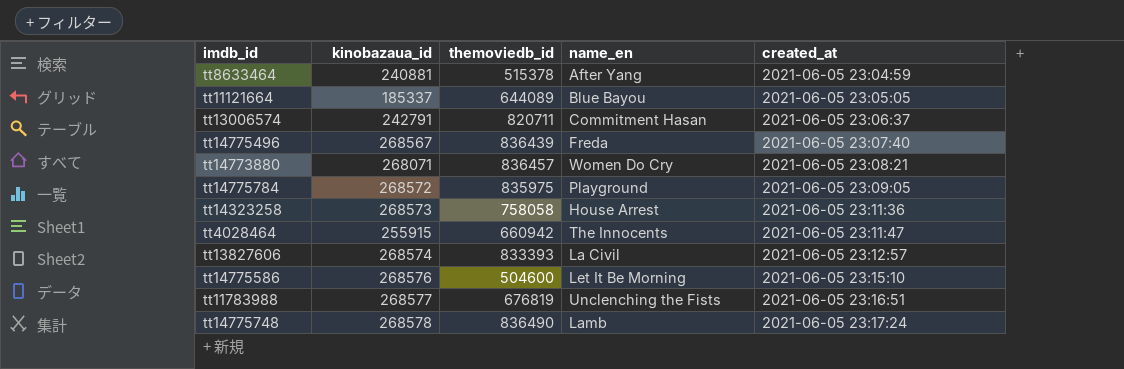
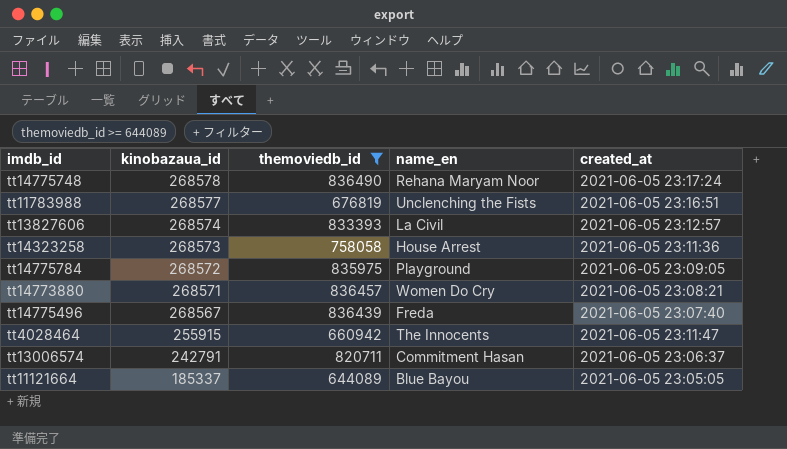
filter: none -> themoviedb_id >= 644089
row order: created_at ascending -> kinobazaua_id descending
tt14775748 | name_en: Lamb -> Rehana Maryam Noor
tt14773880 | kinobazaua_id: 268071 -> 268571

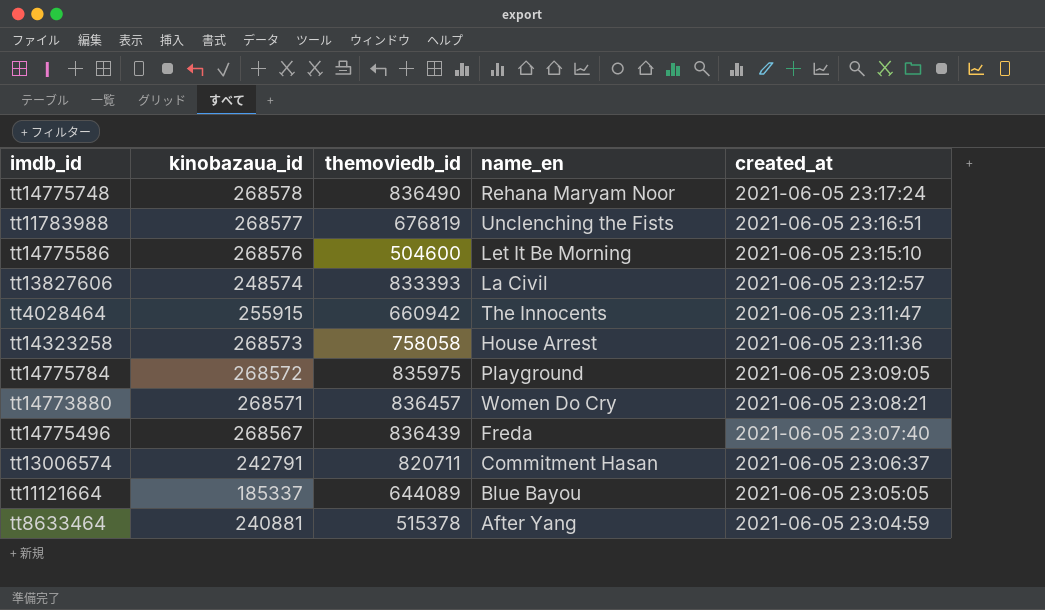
filter: themoviedb_id >= 644089 -> none
row order: kinobazaua_id descending -> created_at descending
tt13827606 | kinobazaua_id: 268574 -> 248574

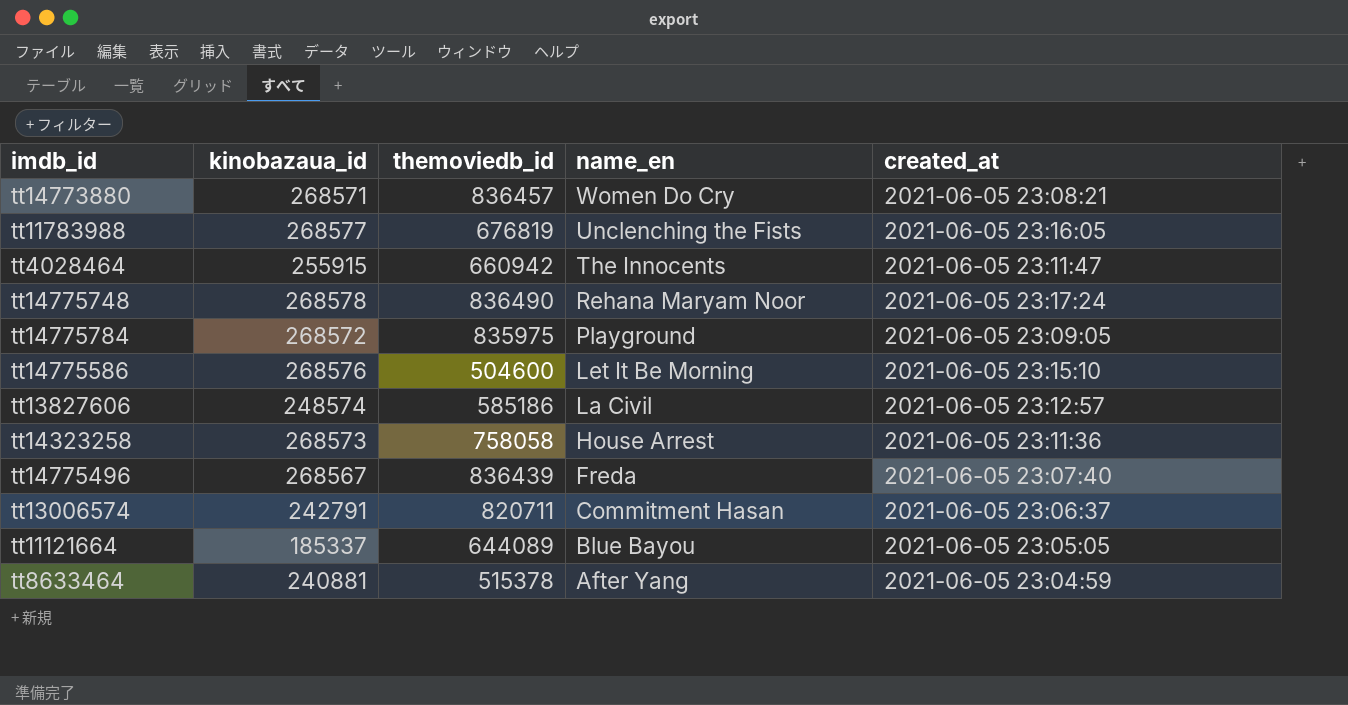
row order: created_at descending -> name_en descending
tt11783988 | created_at: 2021-06-05 23:16:51 -> 2021-06-05 23:16:05
tt13827606 | themoviedb_id: 833393 -> 585186

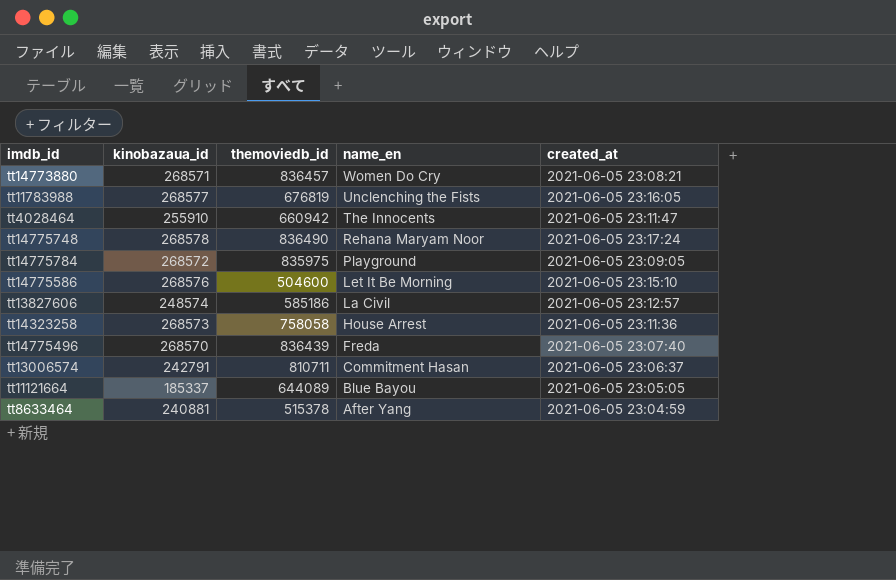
tt4028464 | kinobazaua_id: 255915 -> 255910
tt14775496 | kinobazaua_id: 268567 -> 268570
tt13006574 | themoviedb_id: 820711 -> 810711

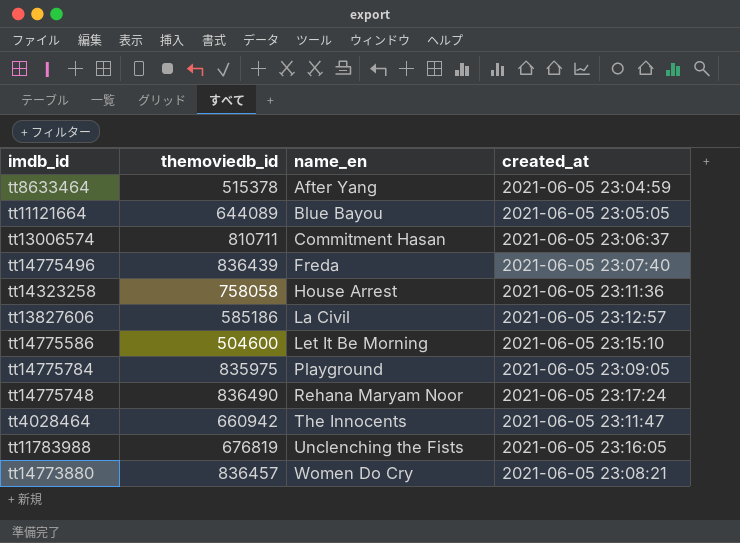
row order: name_en descending -> name_en ascending
column kinobazaua_id | position: 2 -> none

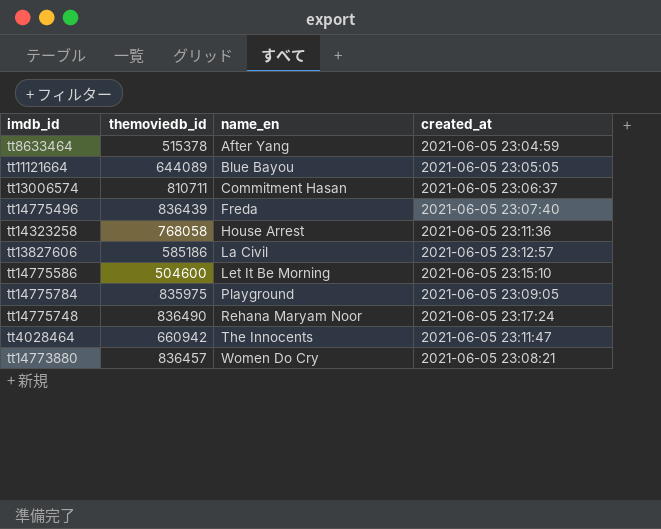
row tt11783988: 676819 | Unclenching the Fists | 2021-06-05 23:16:05 -> none
tt14323258 | themoviedb_id: 758058 -> 768058

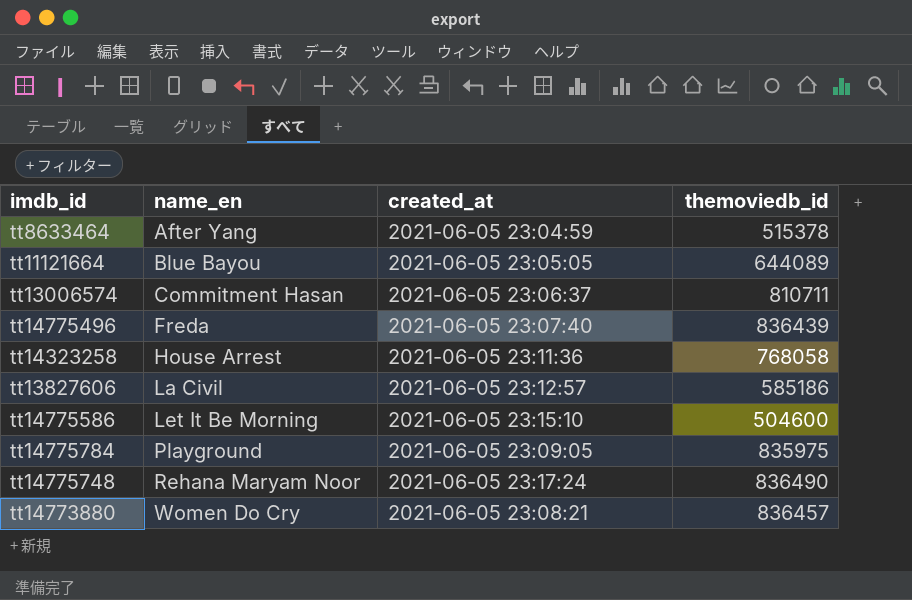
column themoviedb_id | position: 2 -> 4
row tt4028464: 660942 | The Innocents | 2021-06-05 23:11:47 -> none

